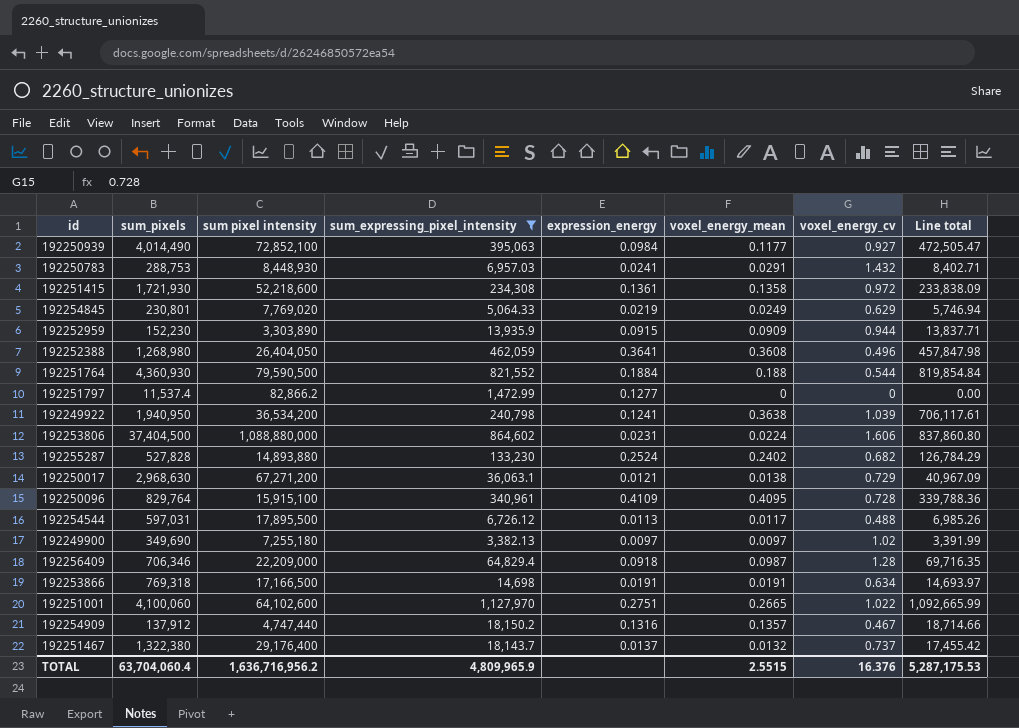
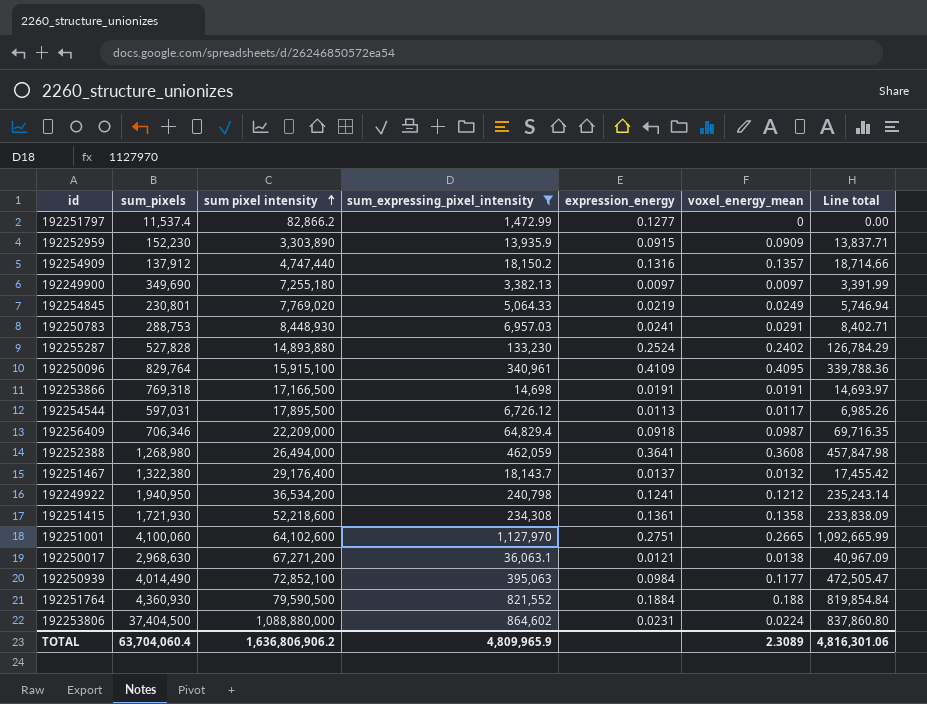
row order: none -> sum pixel intensity ascending
column voxel_energy_cv | position: 7 -> none
192252388 | sum pixel intensity: 26,404,050 -> 26,494,000
192249922 | voxel_energy_mean: 0.3638 -> 0.1212
192249922 | Line total: 706,117.61 -> 235,243.14
TOTAL | sum pixel intensity: 1,636,716,956.2 -> 1,636,806,906.2
TOTAL | voxel_energy_mean: 2.5515 -> 2.3089
TOTAL | Line total: 5,287,175.53 -> 4,816,301.06

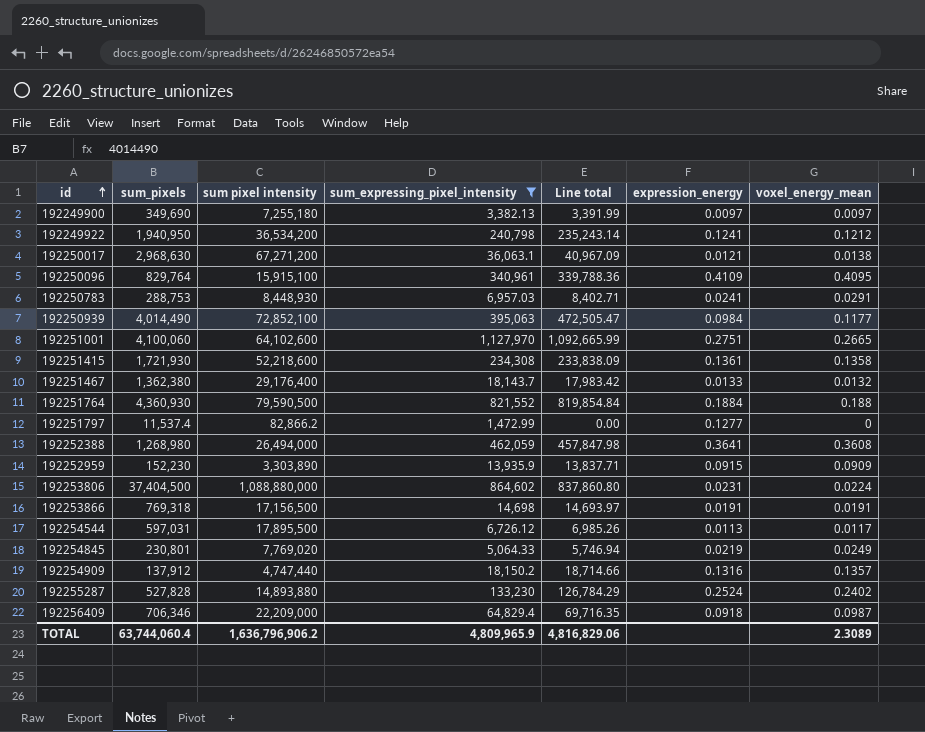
row order: sum pixel intensity ascending -> id ascending
column Line total | position: 7 -> 5
192251467 | sum_pixels: 1,322,380 -> 1,362,380
192251467 | Line total: 17,455.42 -> 17,983.42
192251467 | expression_energy: 0.0137 -> 0.0133
192253866 | sum pixel intensity: 17,166,500 -> 17,156,500
TOTAL | sum_pixels: 63,704,060.4 -> 63,744,060.4
TOTAL | sum pixel intensity: 1,636,806,906.2 -> 1,636,796,906.2
TOTAL | Line total: 4,816,301.06 -> 4,816,829.06

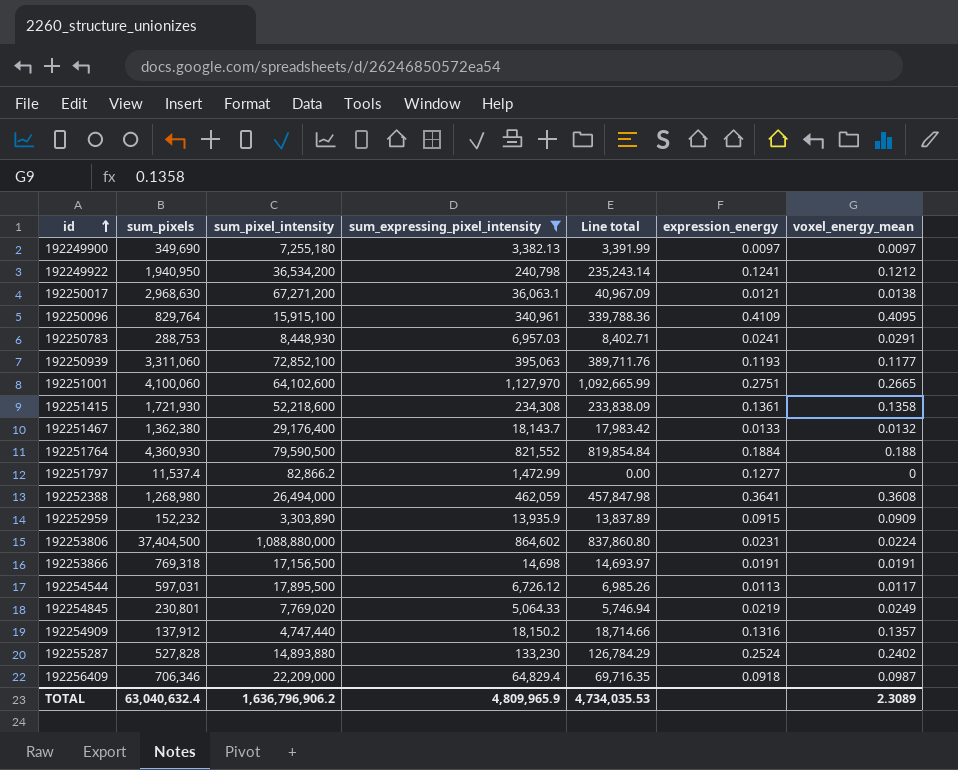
column name: sum pixel intensity -> sum_pixel_intensity
192250939 | sum_pixels: 4,014,490 -> 3,311,060
192250939 | Line total: 472,505.47 -> 389,711.76
192250939 | expression_energy: 0.0984 -> 0.1193
192252959 | sum_pixels: 152,230 -> 152,232
192252959 | Line total: 13,837.71 -> 13,837.89
TOTAL | sum_pixels: 63,744,060.4 -> 63,040,632.4
TOTAL | Line total: 4,816,829.06 -> 4,734,035.53

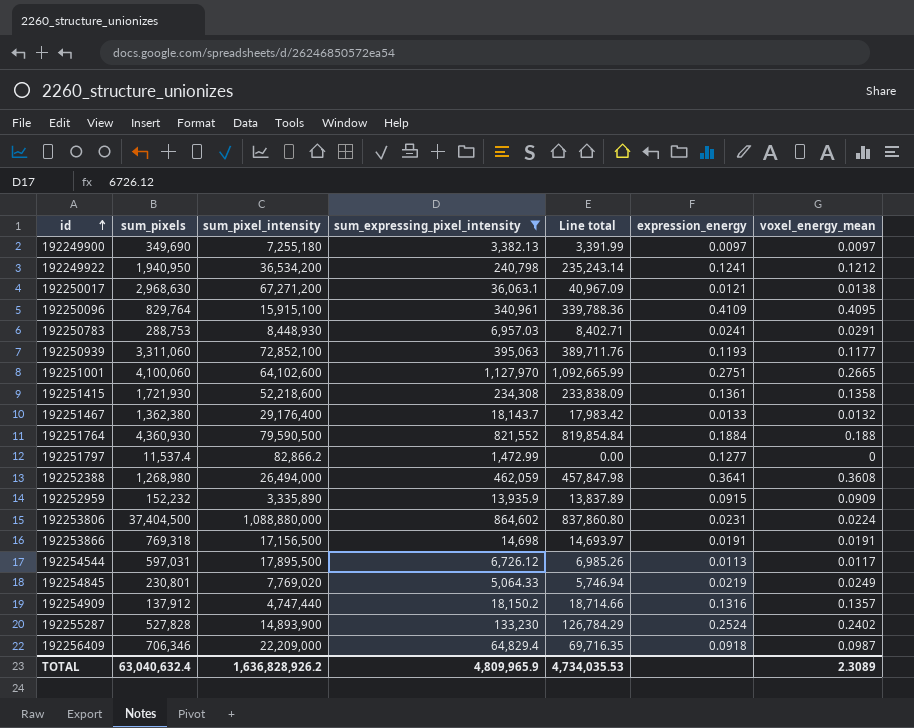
192252959 | sum_pixel_intensity: 3,303,890 -> 3,335,890
192255287 | sum_pixel_intensity: 14,893,880 -> 14,893,900
TOTAL | sum_pixel_intensity: 1,636,796,906.2 -> 1,636,828,926.2

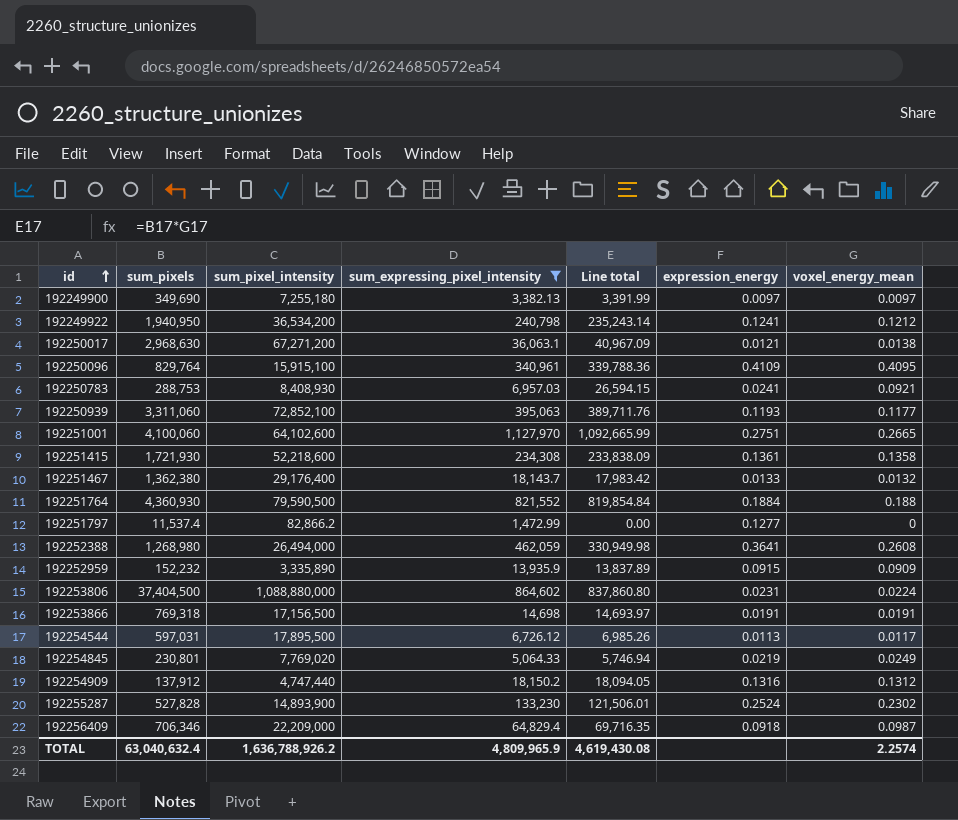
192250783 | sum_pixel_intensity: 8,448,930 -> 8,408,930
192250783 | Line total: 8,402.71 -> 26,594.15
192250783 | voxel_energy_mean: 0.0291 -> 0.0921
192252388 | Line total: 457,847.98 -> 330,949.98
192252388 | voxel_energy_mean: 0.3608 -> 0.2608
192254909 | Line total: 18,714.66 -> 18,094.05
192254909 | voxel_energy_mean: 0.1357 -> 0.1312
192255287 | Line total: 126,784.29 -> 121,506.01
192255287 | voxel_energy_mean: 0.2402 -> 0.2302
TOTAL | sum_pixel_intensity: 1,636,828,926.2 -> 1,636,788,926.2
TOTAL | Line total: 4,734,035.53 -> 4,619,430.08
TOTAL | voxel_energy_mean: 2.3089 -> 2.2574

